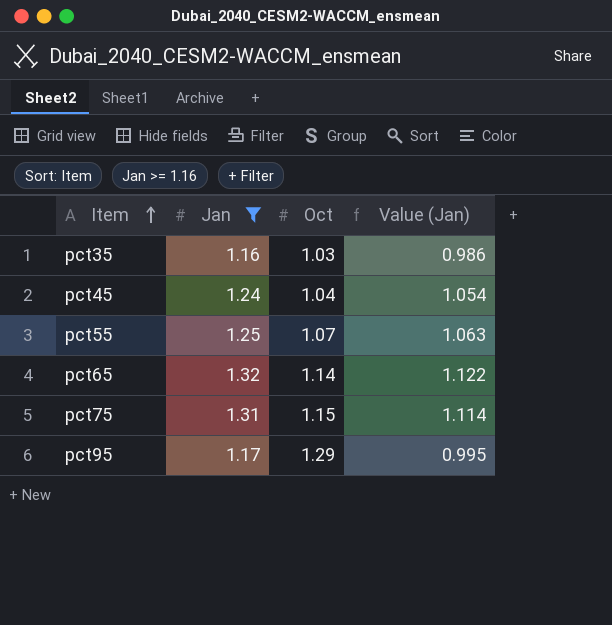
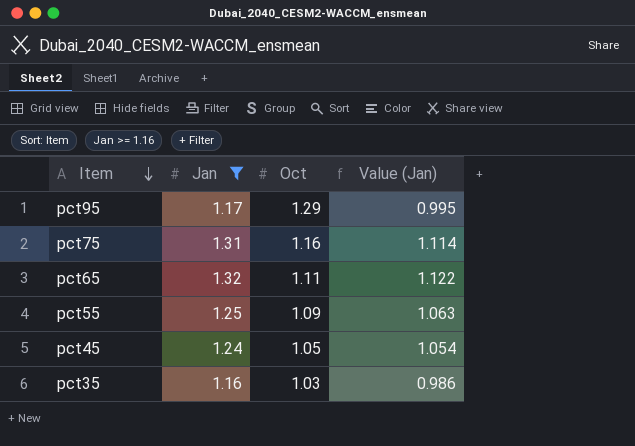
row order: Item ascending -> Item descending
pct75 | Oct: 1.15 -> 1.16
pct65 | Oct: 1.14 -> 1.11
pct55 | Oct: 1.07 -> 1.09
pct45 | Oct: 1.04 -> 1.05

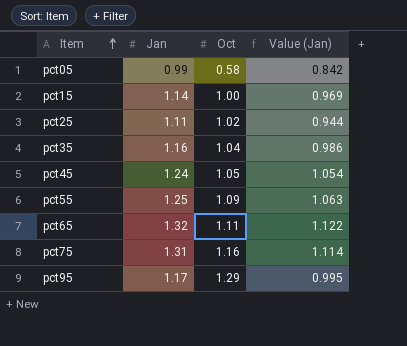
filter: Jan >= 1.16 -> none
row order: Item descending -> Item ascending
pct35 | Oct: 1.03 -> 1.04

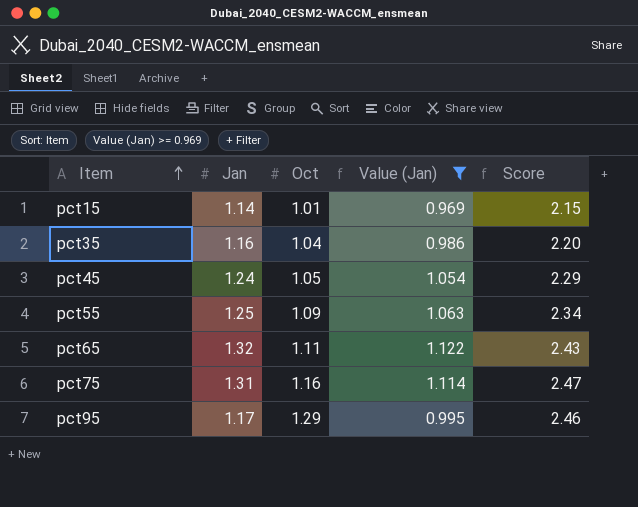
filter: none -> Value (Jan) >= 0.969
column Score | formula: none -> [Jan] + [Oct]
pct15 | Oct: 1.00 -> 1.01

